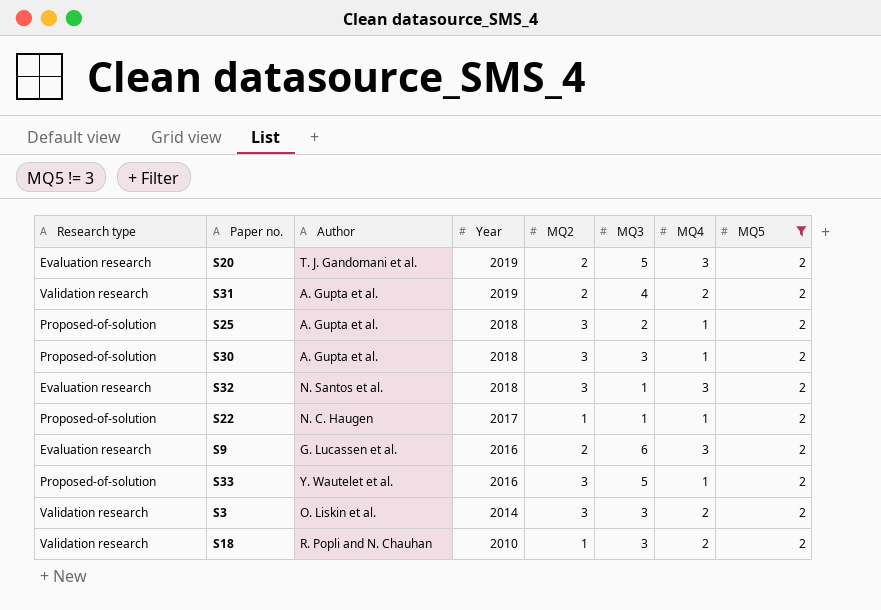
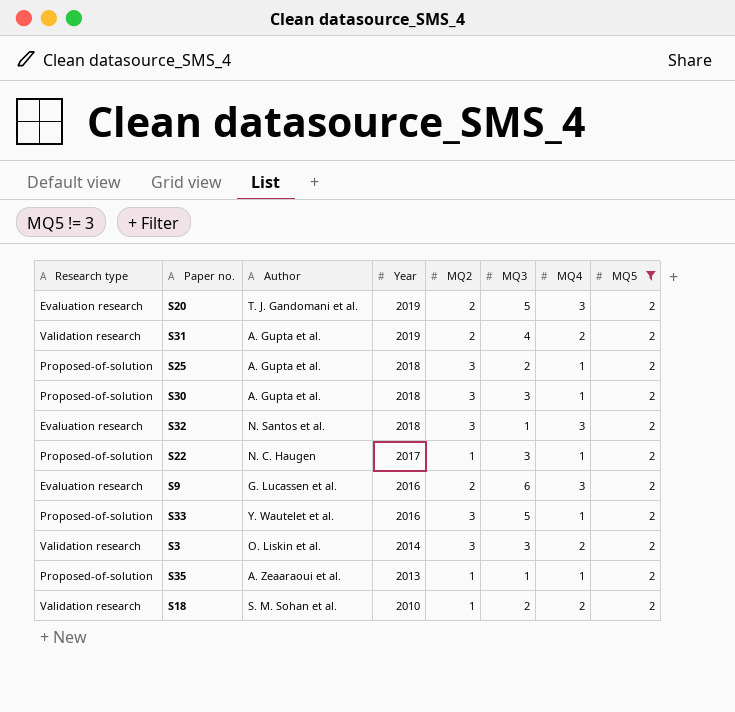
S22 | MQ3: 1 -> 3
row S35: none -> Proposed-of-solution | A. Zeaaraoui et al. | 2013 | 1 | 1 | 1 | 2
S18 | Author: R. Popli and N. Chauhan -> S. M. Sohan et al.
S18 | MQ3: 3 -> 2

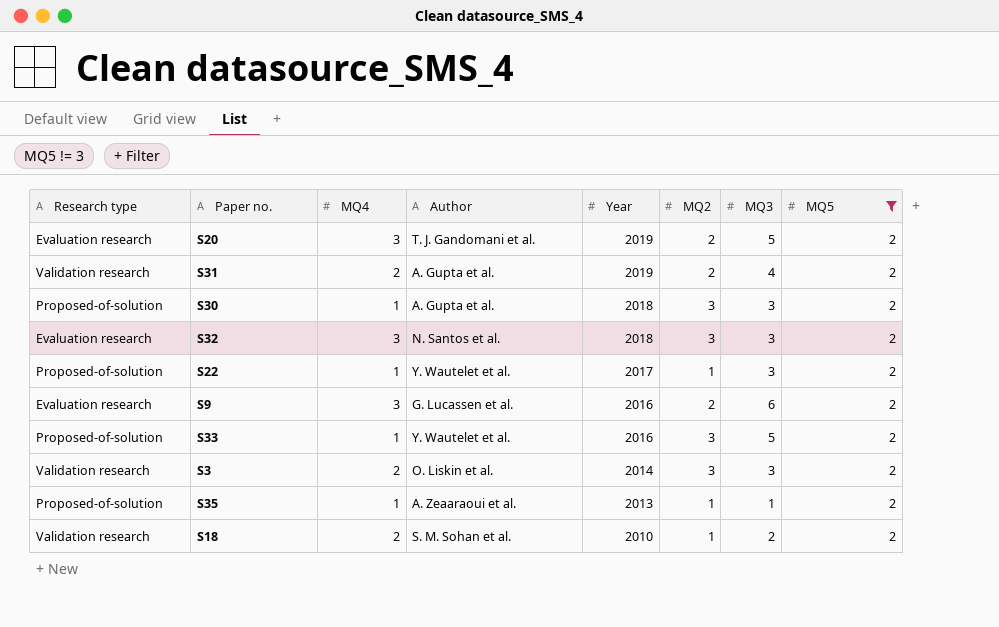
column MQ4 | position: 7 -> 3
row S25: Proposed-of-solution | A. Gupta et al. | 2018 | 3 | 2 | 1 | 2 -> none
S32 | MQ3: 1 -> 3
S22 | Author: N. C. Haugen -> Y. Wautelet et al.

